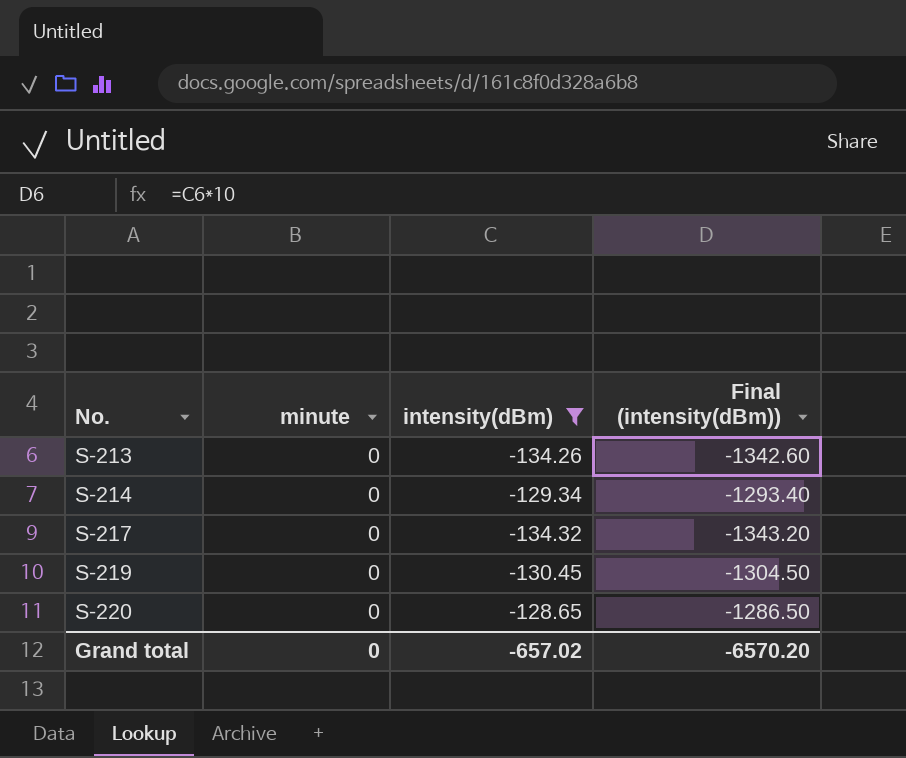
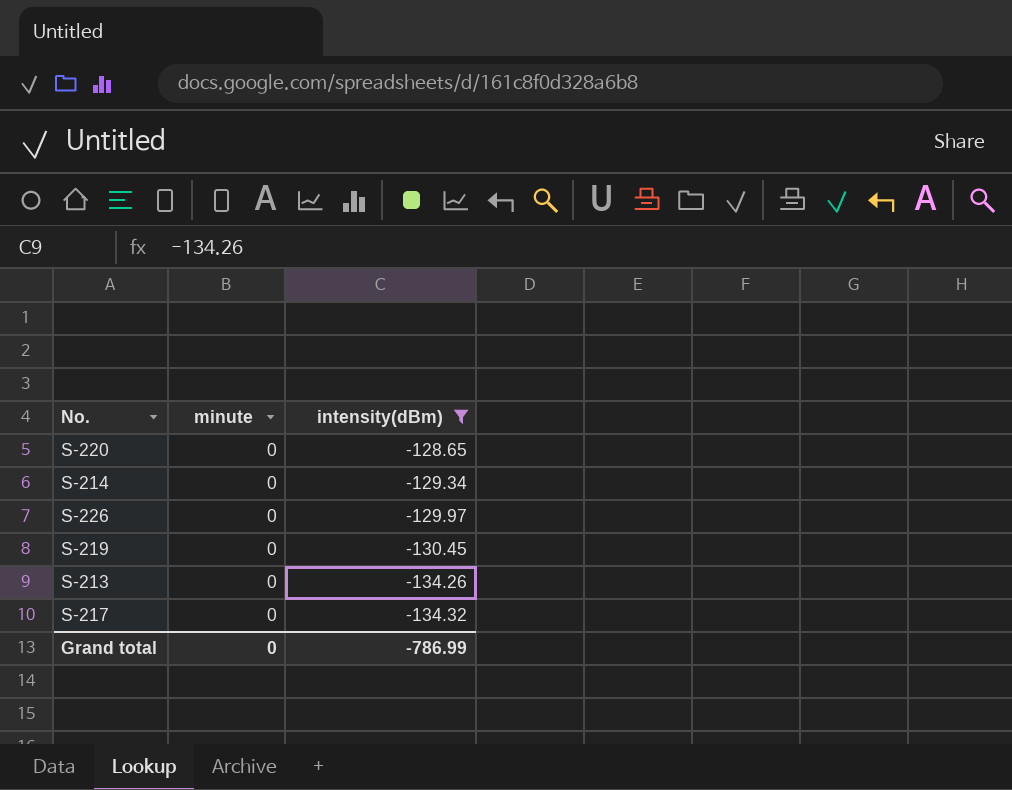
row order: No. ascending -> intensity(dBm) descending
column Final (intensity(dBm)) | formula: [intensity(dBm)] * 10 -> none
row S-226: none -> 0 | -129.97
Grand total | intensity(dBm): -657.02 -> -786.99

